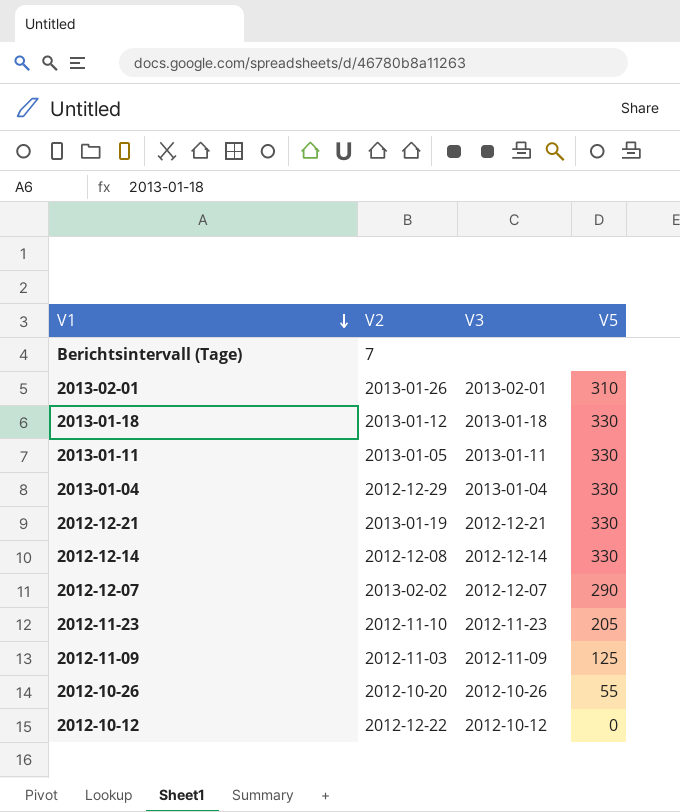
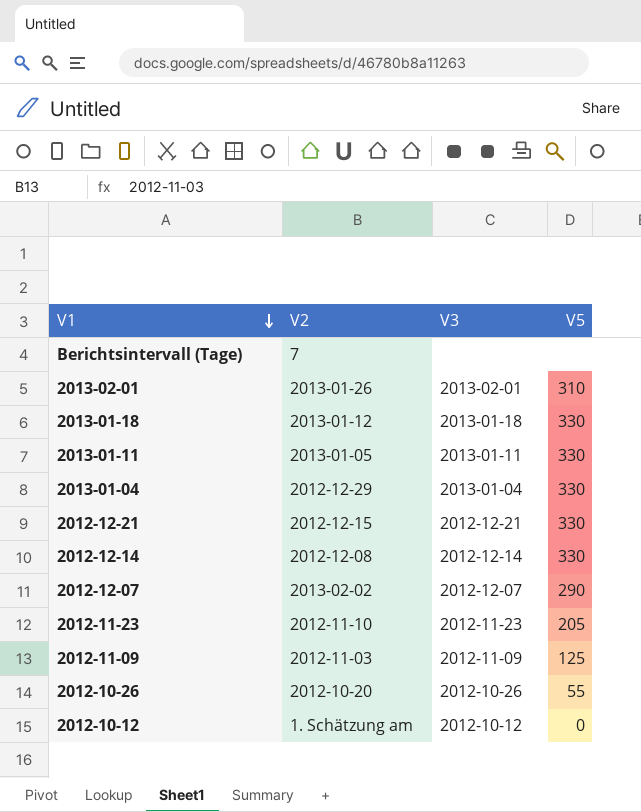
2012-12-21 | V2: 2013-01-19 -> 2012-12-15
2012-10-12 | V2: 2012-12-22 -> 1. Schätzung am

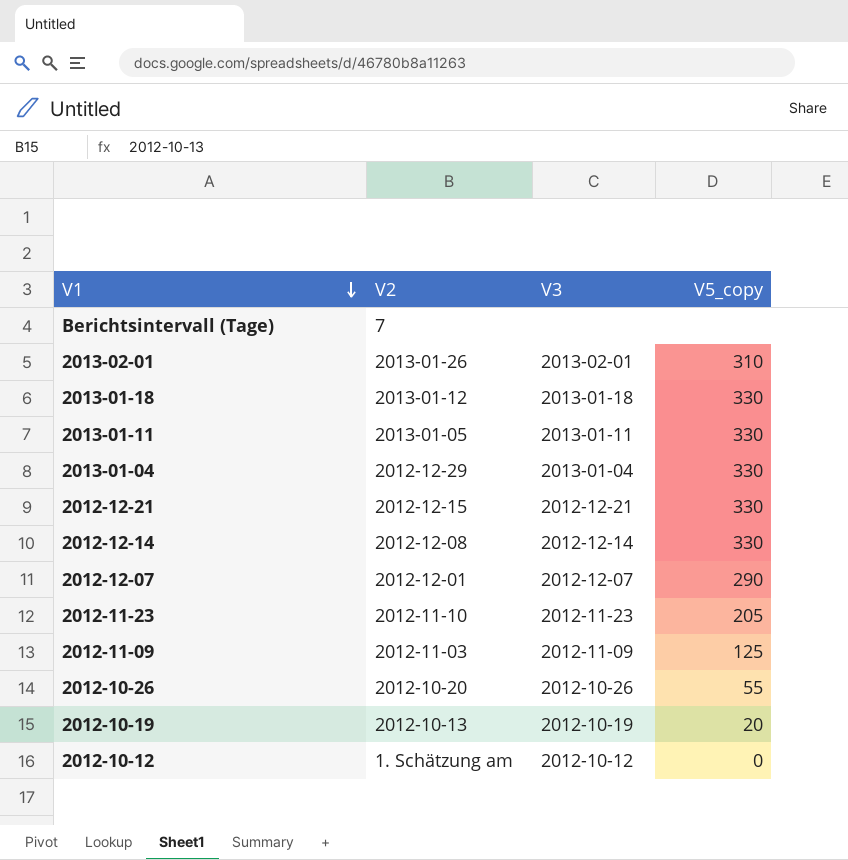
column name: V5 -> V5_copy
2012-12-07 | V2: 2013-02-02 -> 2012-12-01
row 2012-10-19: none -> 2012-10-13 | 2012-10-19 | 20

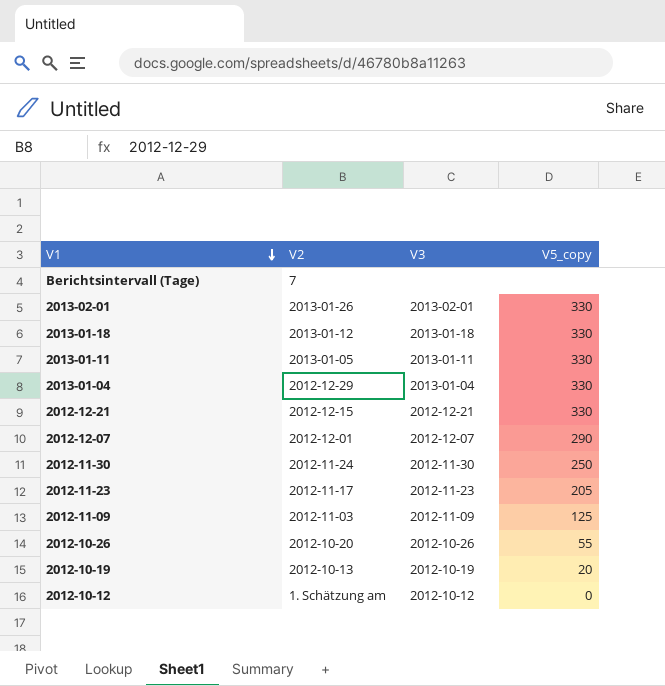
row 2012-12-14: 2012-12-08 | 2012-12-14 | 330 -> none
2013-02-01 | V5_copy: 310 -> 330
row 2012-11-30: none -> 2012-11-24 | 2012-11-30 | 250
2012-11-23 | V2: 2012-11-10 -> 2012-11-17

